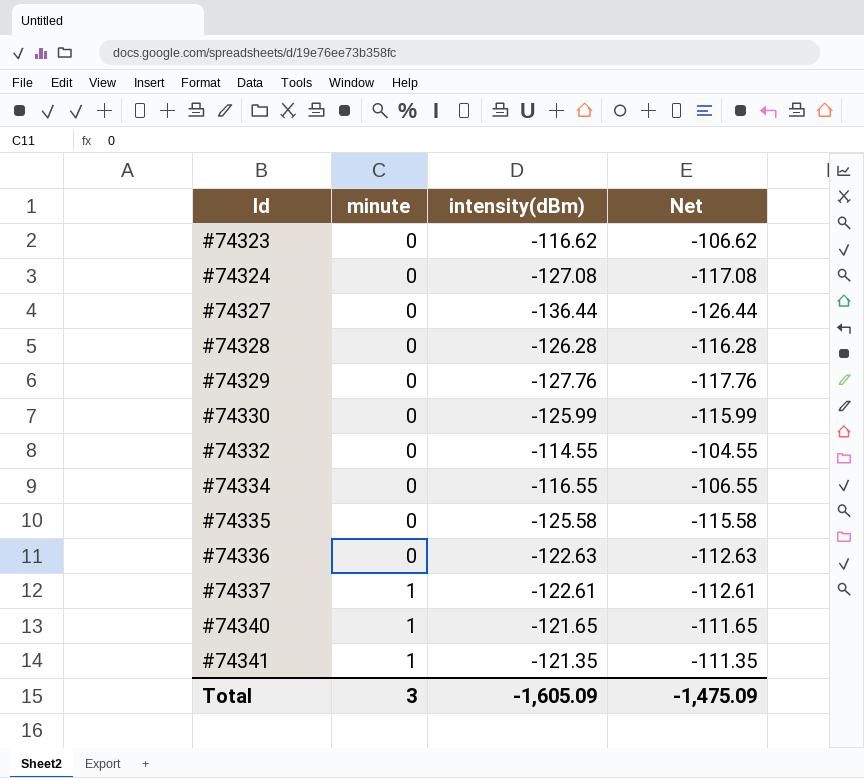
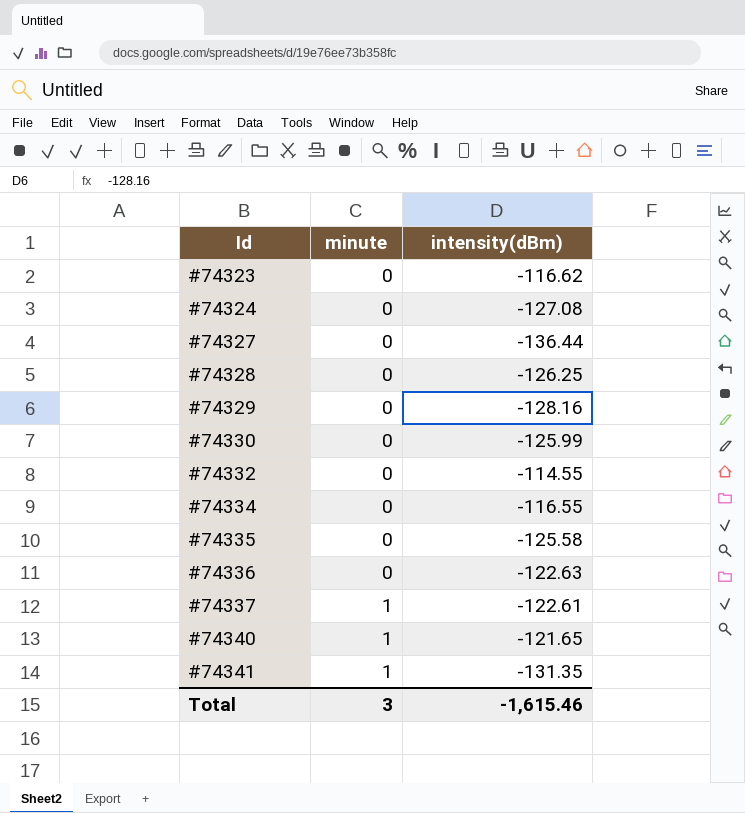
column Net | formula: [intensity(dBm)] + 10 -> none
#74328 | intensity(dBm): -126.28 -> -126.25
#74329 | intensity(dBm): -127.76 -> -128.16
#74341 | intensity(dBm): -121.35 -> -131.35
Total | intensity(dBm): -1,605.09 -> -1,615.46

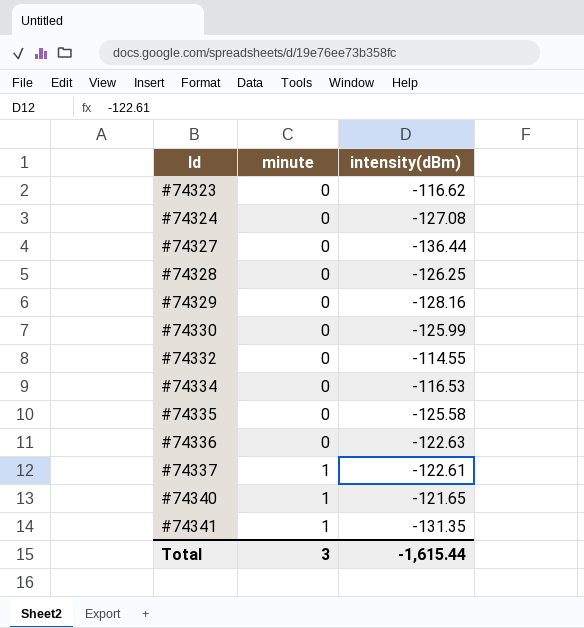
#74334 | intensity(dBm): -116.55 -> -116.53
Total | intensity(dBm): -1,615.46 -> -1,615.44

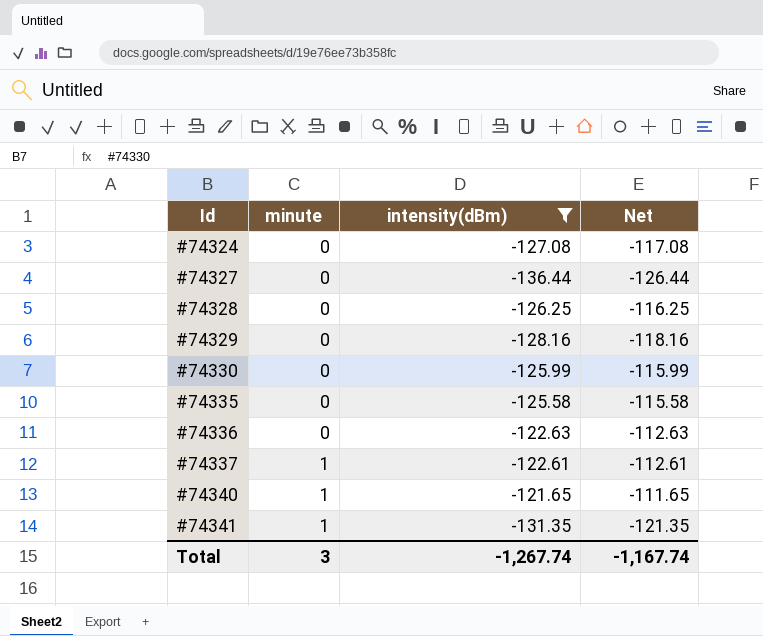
filter: none -> intensity(dBm) <= -121.65
column Net | formula: none -> [intensity(dBm)] + 10
Total | intensity(dBm): -1,615.44 -> -1,267.74

